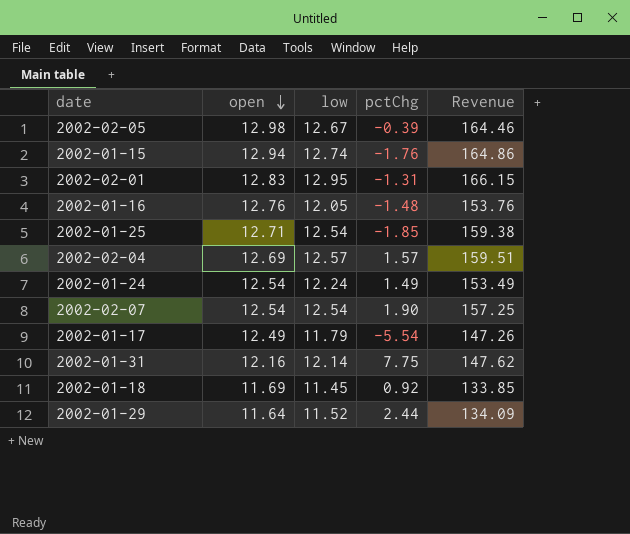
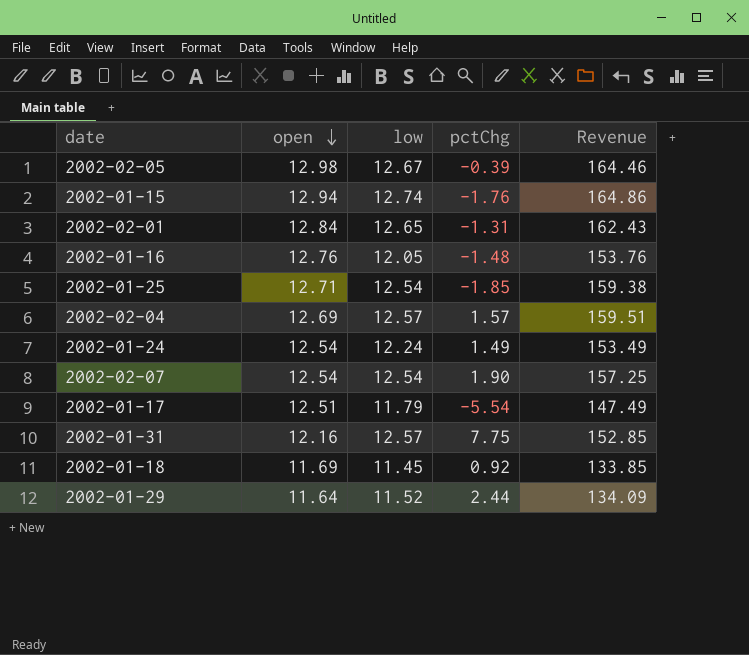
2002-02-01 | open: 12.83 -> 12.84
2002-02-01 | low: 12.95 -> 12.65
2002-02-01 | Revenue: 166.15 -> 162.43
2002-01-17 | open: 12.49 -> 12.51
2002-01-17 | Revenue: 147.26 -> 147.49
2002-01-31 | low: 12.14 -> 12.57
2002-01-31 | Revenue: 147.62 -> 152.85

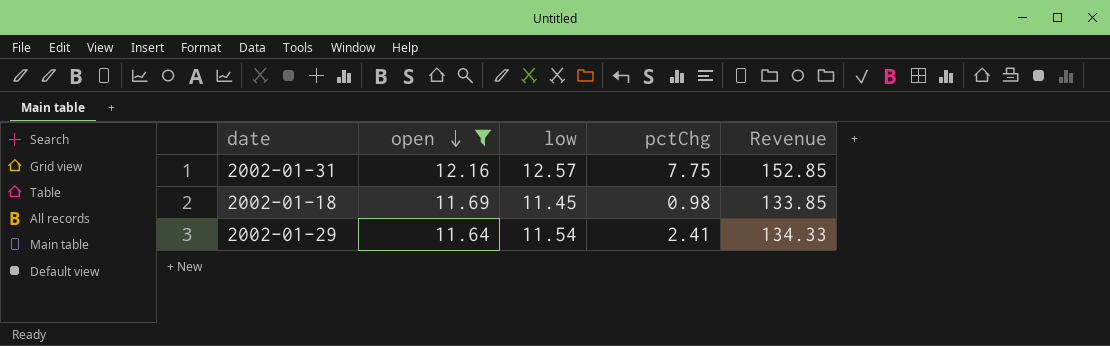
filter: none -> open <= 12.16
2002-01-18 | pctChg: 0.92 -> 0.98
2002-01-29 | low: 11.52 -> 11.54
2002-01-29 | pctChg: 2.44 -> 2.41
2002-01-29 | Revenue: 134.09 -> 134.33

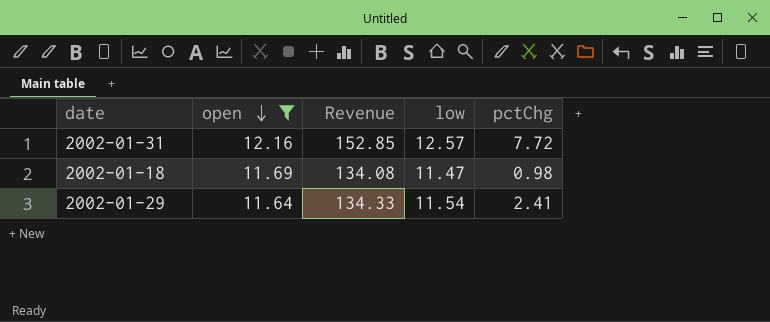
column Revenue | position: 5 -> 3
2002-01-31 | pctChg: 7.75 -> 7.72
2002-01-18 | Revenue: 133.85 -> 134.08
2002-01-18 | low: 11.45 -> 11.47

